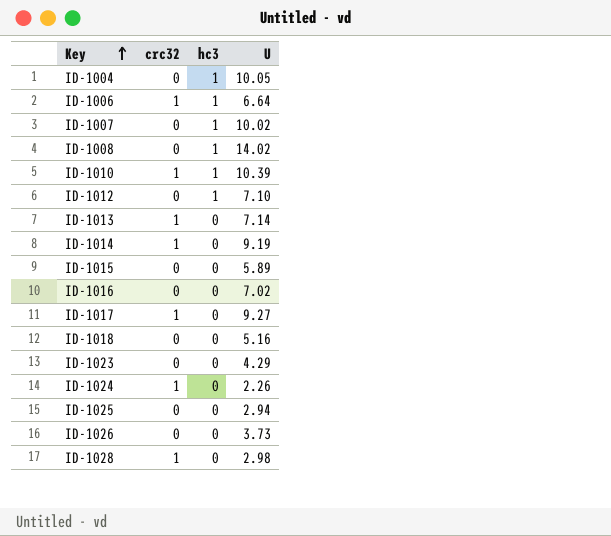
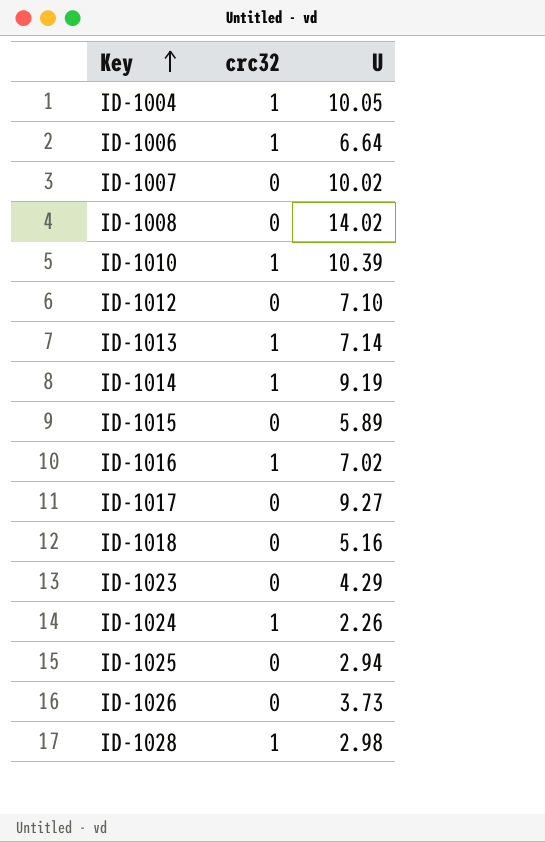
column hc3 | position: 3 -> none
ID-1004 | crc32: 0 -> 1
ID-1016 | crc32: 0 -> 1
ID-1017 | crc32: 1 -> 0

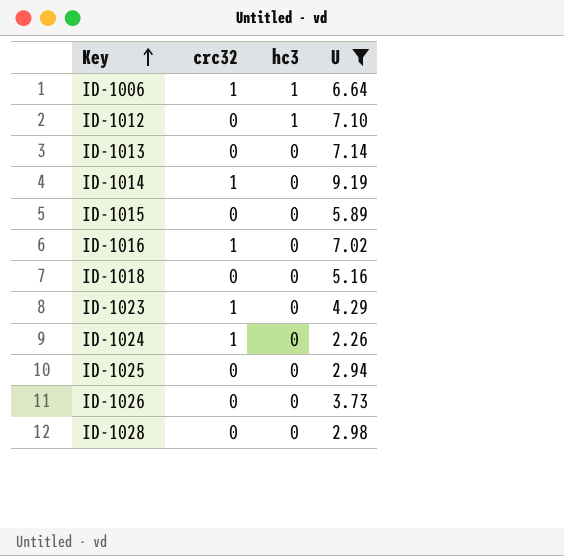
filter: none -> U <= 9.19
column hc3 | position: none -> 3
ID-1013 | crc32: 1 -> 0
ID-1023 | crc32: 0 -> 1
ID-1028 | crc32: 1 -> 0

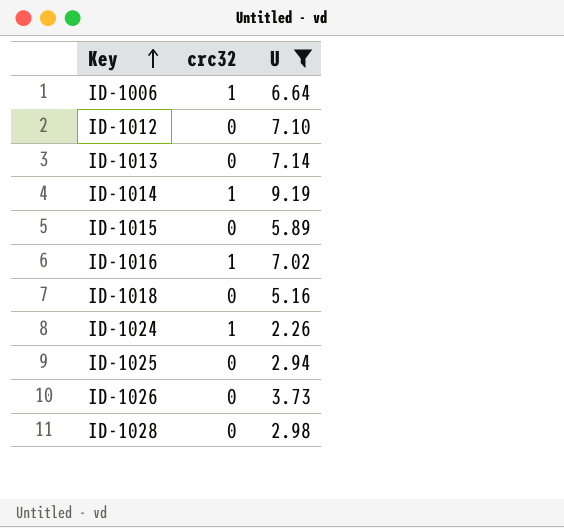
column hc3 | position: 3 -> none
row ID-1023: 1 | 0 | 4.29 -> none

